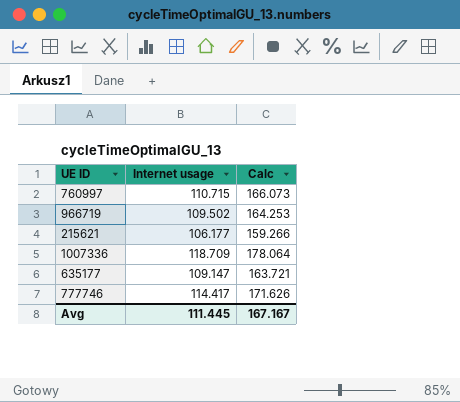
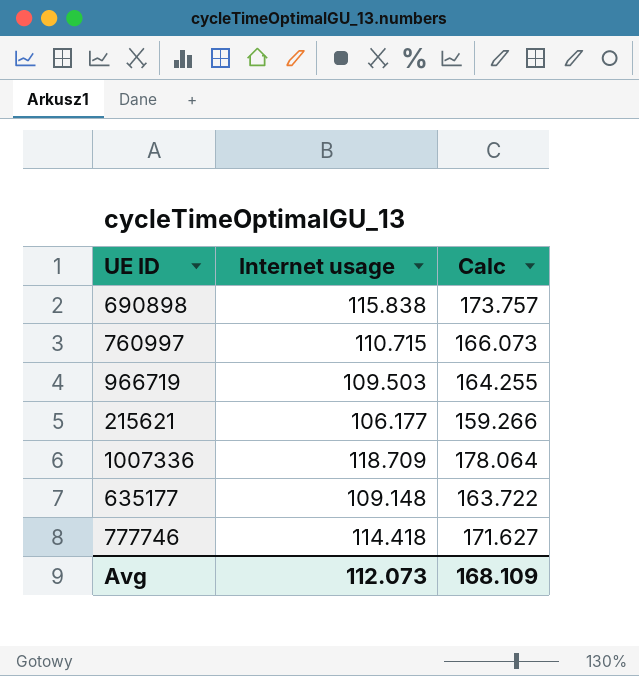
row 690898: none -> 115.838 | 173.757
966719 | Internet usage: 109.502 -> 109.503
966719 | Calc: 164.253 -> 164.255
635177 | Internet usage: 109.147 -> 109.148
635177 | Calc: 163.721 -> 163.722
777746 | Internet usage: 114.417 -> 114.418
777746 | Calc: 171.626 -> 171.627
Avg | Internet usage: 111.445 -> 112.073
Avg | Calc: 167.167 -> 168.109

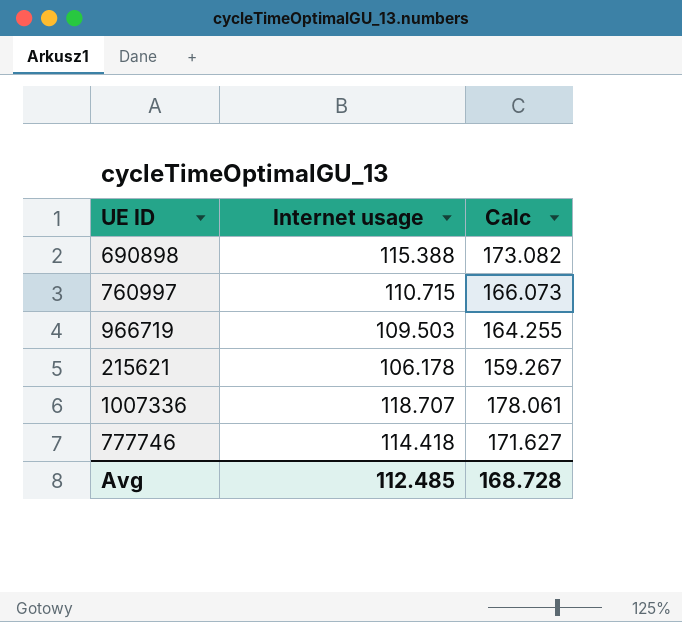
row 635177: 109.148 | 163.722 -> none
690898 | Internet usage: 115.838 -> 115.388
690898 | Calc: 173.757 -> 173.082
215621 | Internet usage: 106.177 -> 106.178
215621 | Calc: 159.266 -> 159.267
1007336 | Internet usage: 118.709 -> 118.707
1007336 | Calc: 178.064 -> 178.061
Avg | Internet usage: 112.073 -> 112.485
Avg | Calc: 168.109 -> 168.728

